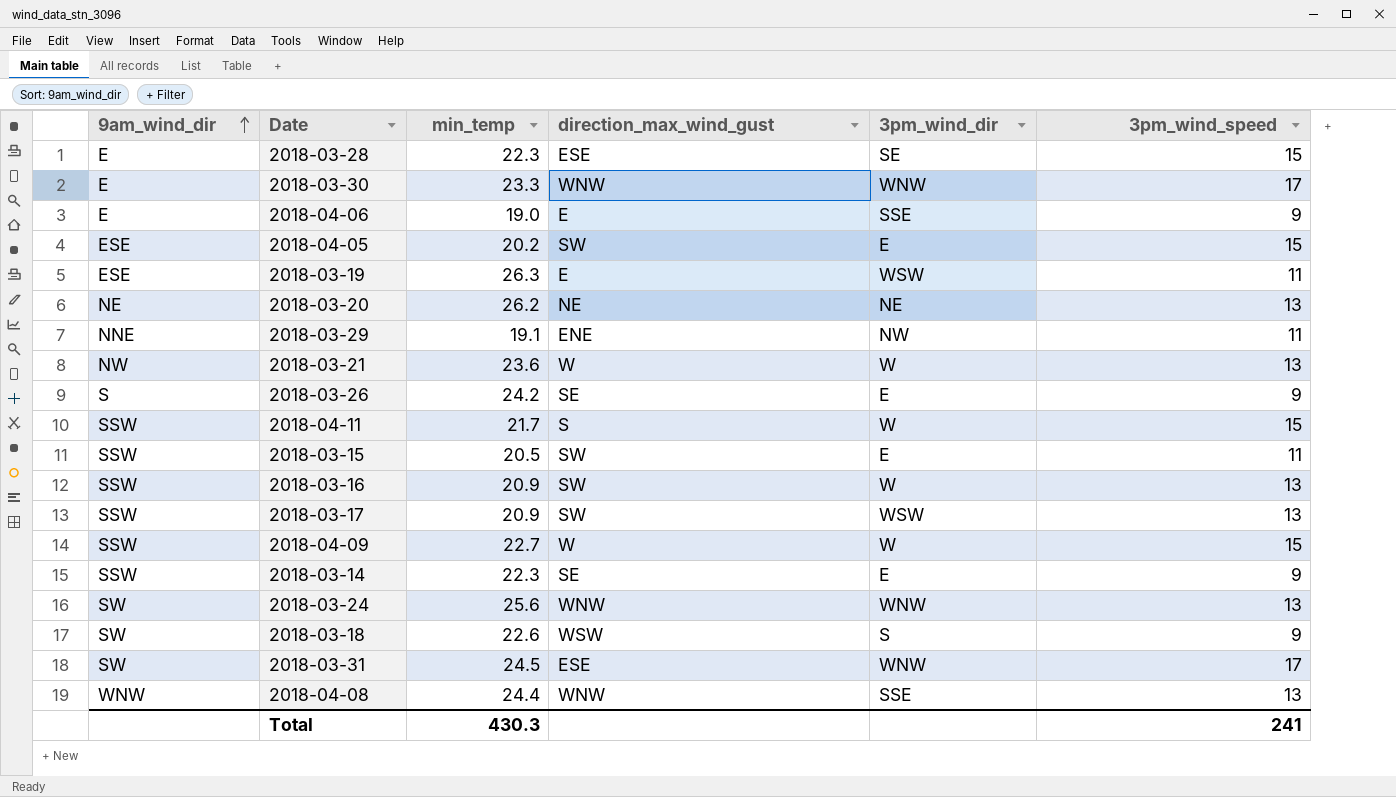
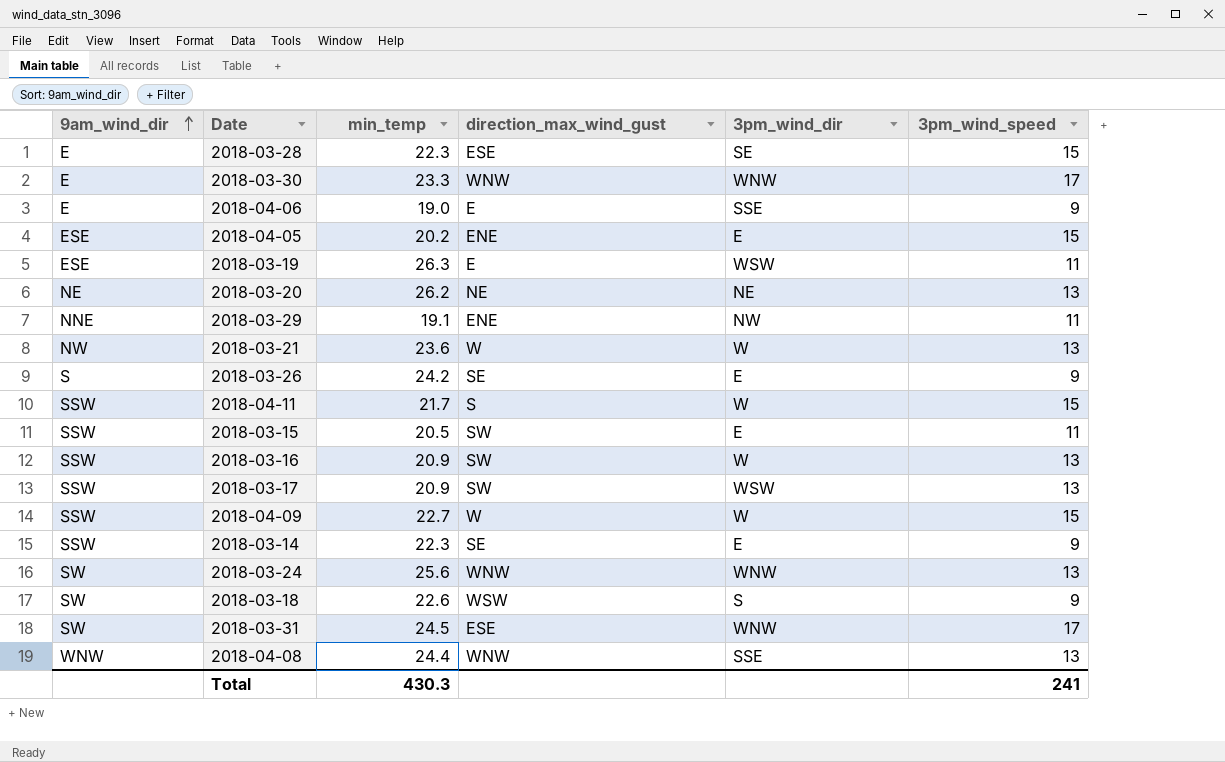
2018-04-05 | direction_max_wind_gust: SW -> ENE

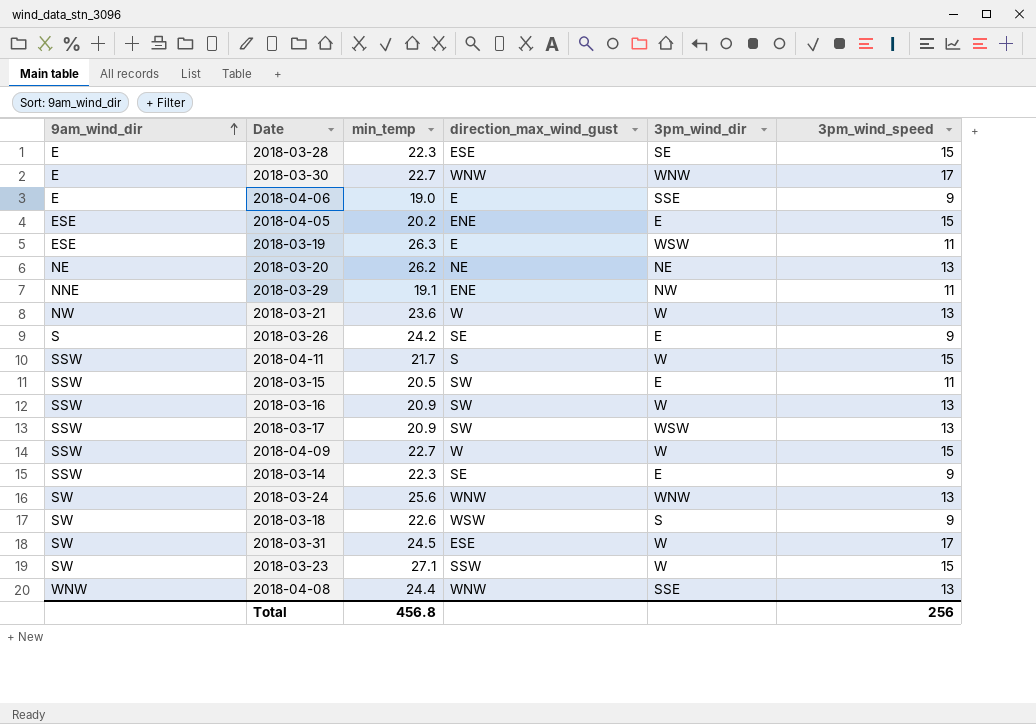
2018-03-30 | min_temp: 23.3 -> 22.7
2018-03-31 | 3pm_wind_dir: WNW -> W
row 2018-03-23: none -> SW | 27.1 | SSW | W | 15
Total | min_temp: 430.3 -> 456.8
Total | 3pm_wind_speed: 241 -> 256

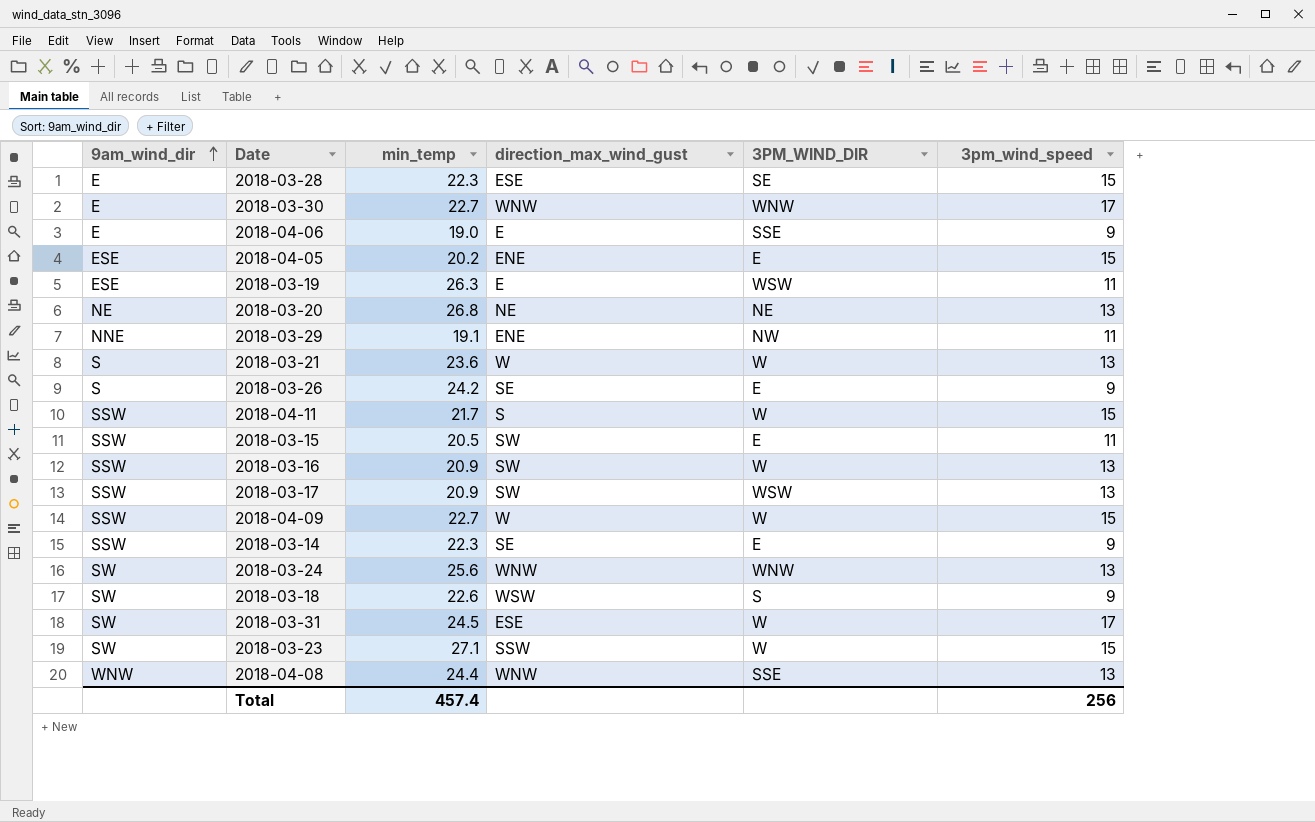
column name: 3pm_wind_dir -> 3PM_WIND_DIR
2018-03-20 | min_temp: 26.2 -> 26.8
2018-03-21 | 9am_wind_dir: NW -> S
Total | min_temp: 456.8 -> 457.4

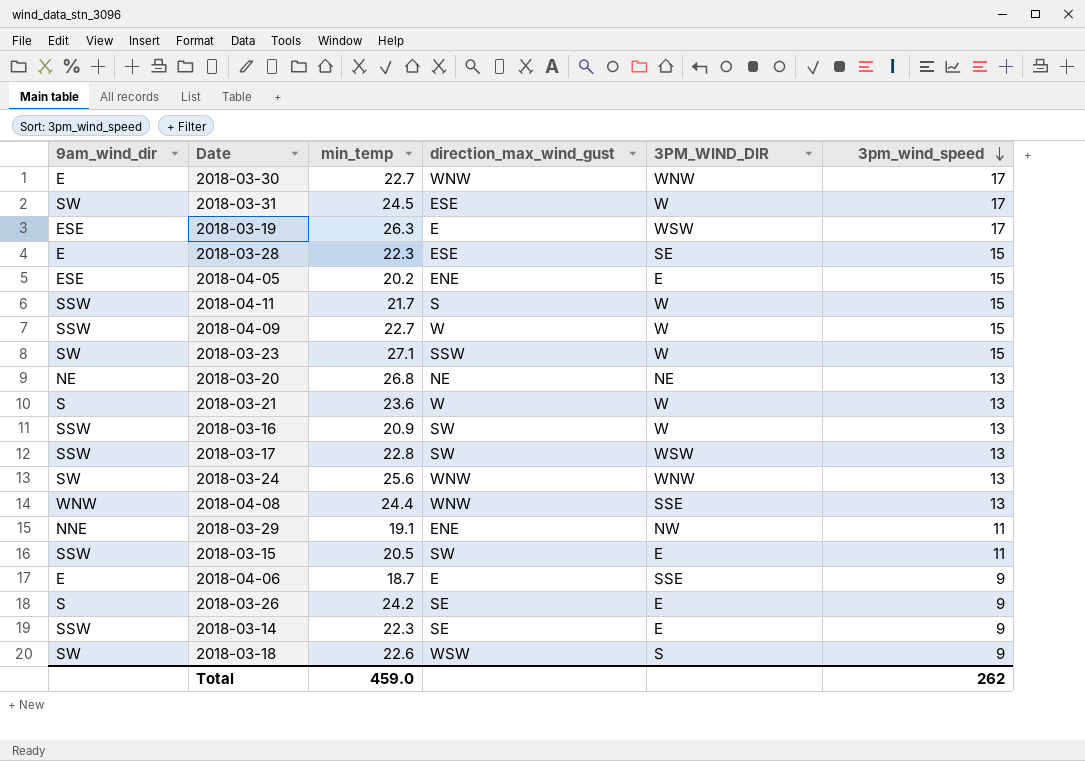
row order: 9am_wind_dir ascending -> 3pm_wind_speed descending
2018-03-19 | 3pm_wind_speed: 11 -> 17
2018-03-17 | min_temp: 20.9 -> 22.8
2018-04-06 | min_temp: 19.0 -> 18.7
Total | min_temp: 457.4 -> 459.0
Total | 3pm_wind_speed: 256 -> 262

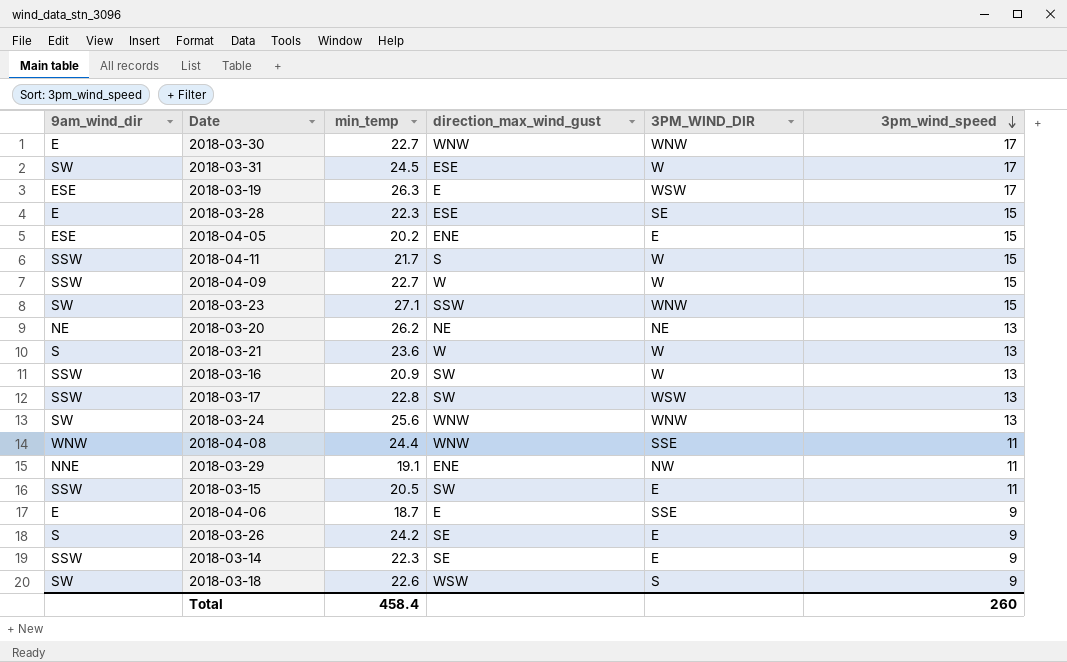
2018-03-23 | 3PM_WIND_DIR: W -> WNW
2018-03-20 | min_temp: 26.8 -> 26.2
2018-04-08 | 3pm_wind_speed: 13 -> 11
Total | min_temp: 459.0 -> 458.4
Total | 3pm_wind_speed: 262 -> 260

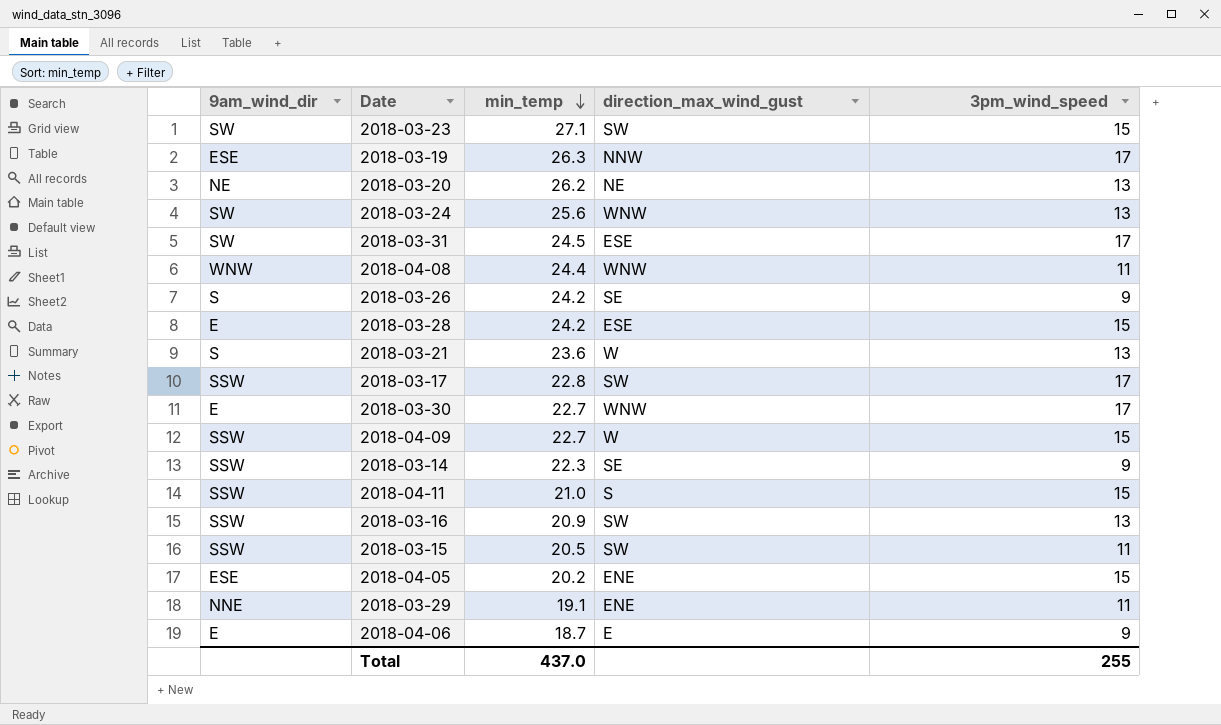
row order: 3pm_wind_speed descending -> min_temp descending
column 3PM_WIND_DIR | position: 5 -> none
row 2018-03-18: SW | 22.6 | WSW | S | 9 -> none
2018-03-23 | direction_max_wind_gust: SSW -> SW
2018-03-19 | direction_max_wind_gust: E -> NNW
2018-03-28 | min_temp: 22.3 -> 24.2
2018-03-17 | 3pm_wind_speed: 13 -> 17
2018-04-11 | min_temp: 21.7 -> 21.0
Total | min_temp: 458.4 -> 437.0
Total | 3pm_wind_speed: 260 -> 255

